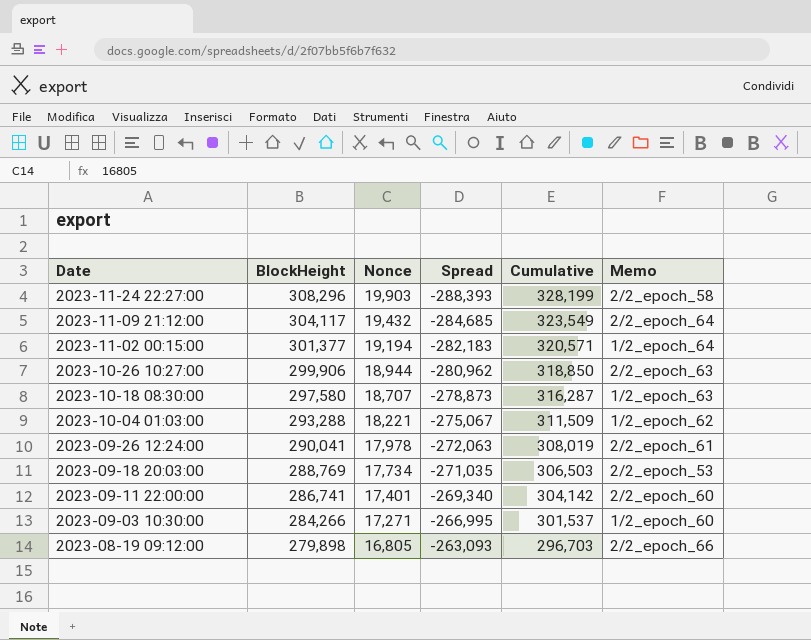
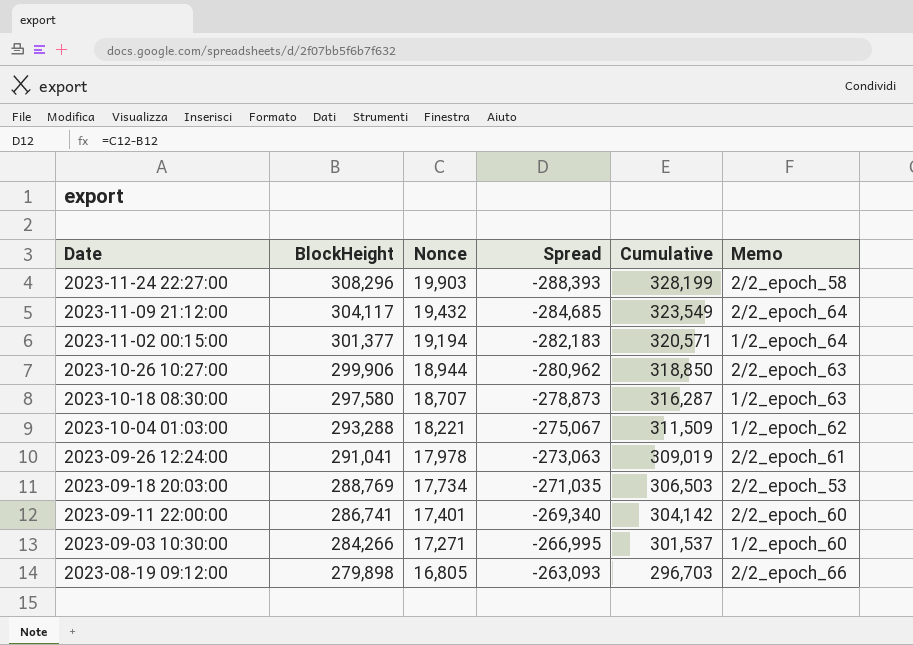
2023-09-26 12:24:00 | BlockHeight: 290,041 -> 291,041
2023-09-26 12:24:00 | Spread: -272,063 -> -273,063
2023-09-26 12:24:00 | Cumulative: 308,019 -> 309,019

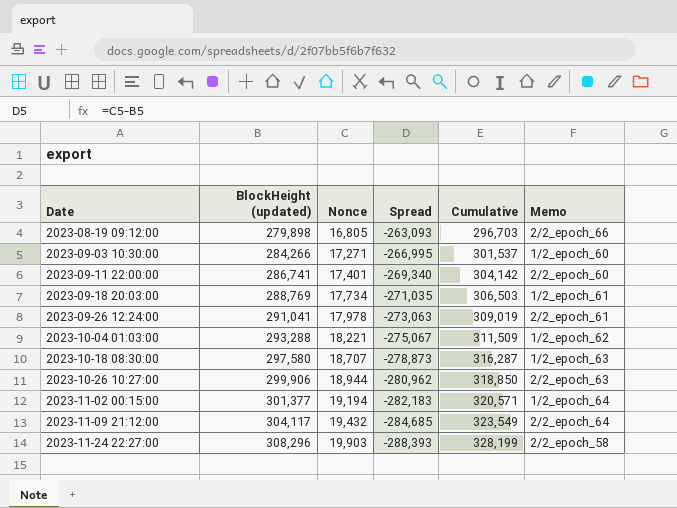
row order: Date descending -> Date ascending
column name: BlockHeight -> BlockHeight (updated)
2023-09-18 20:03:00 | Memo: 2/2_epoch_53 -> 1/2_epoch_61

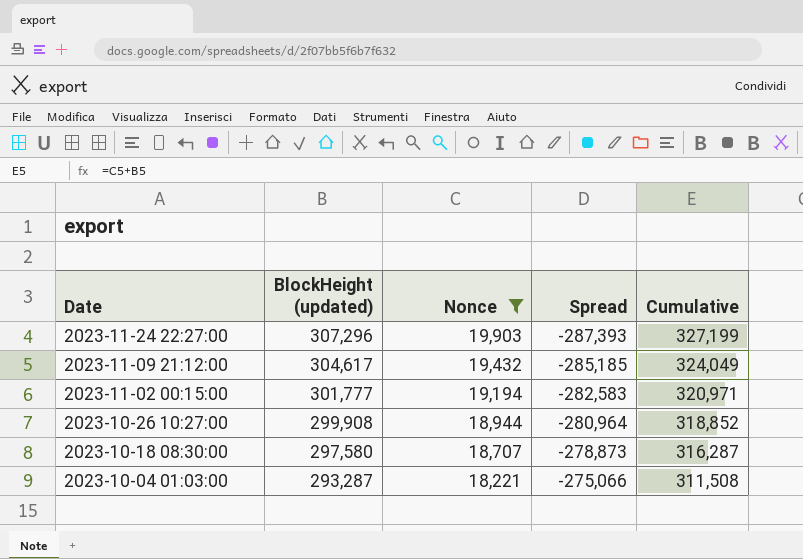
filter: none -> Nonce >= 18,221
row order: Date ascending -> Date descending
column Memo | position: 6 -> none
2023-11-24 22:27:00 | BlockHeight (updated): 308,296 -> 307,296
2023-11-24 22:27:00 | Spread: -288,393 -> -287,393
2023-11-24 22:27:00 | Cumulative: 328,199 -> 327,199
2023-11-09 21:12:00 | BlockHeight (updated): 304,117 -> 304,617
2023-11-09 21:12:00 | Spread: -284,685 -> -285,185
2023-11-09 21:12:00 | Cumulative: 323,549 -> 324,049
2023-11-02 00:15:00 | BlockHeight (updated): 301,377 -> 301,777
2023-11-02 00:15:00 | Spread: -282,183 -> -282,583
2023-11-02 00:15:00 | Cumulative: 320,571 -> 320,971
2023-10-26 10:27:00 | BlockHeight (updated): 299,906 -> 299,908
2023-10-26 10:27:00 | Spread: -280,962 -> -280,964
2023-10-26 10:27:00 | Cumulative: 318,850 -> 318,852
2023-10-04 01:03:00 | BlockHeight (updated): 293,288 -> 293,287
2023-10-04 01:03:00 | Spread: -275,067 -> -275,066
2023-10-04 01:03:00 | Cumulative: 311,509 -> 311,508

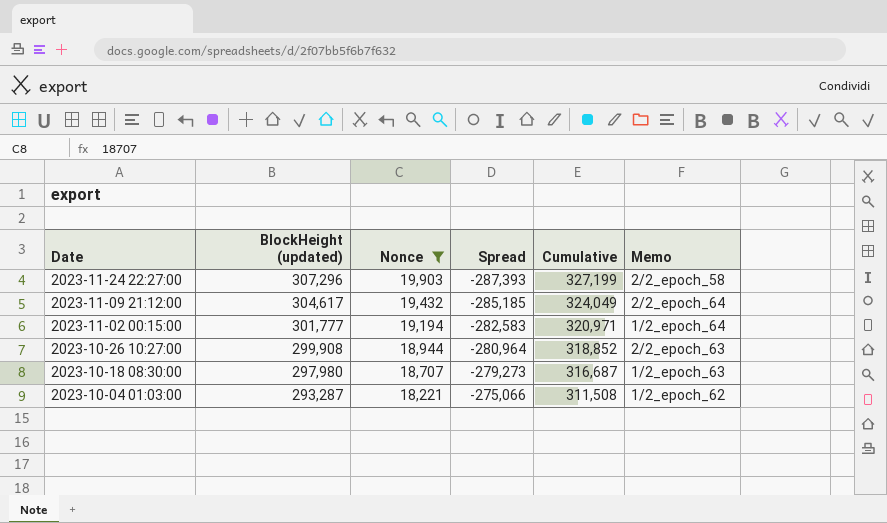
column Memo | position: none -> 6
2023-10-18 08:30:00 | BlockHeight (updated): 297,580 -> 297,980
2023-10-18 08:30:00 | Spread: -278,873 -> -279,273
2023-10-18 08:30:00 | Cumulative: 316,287 -> 316,687

